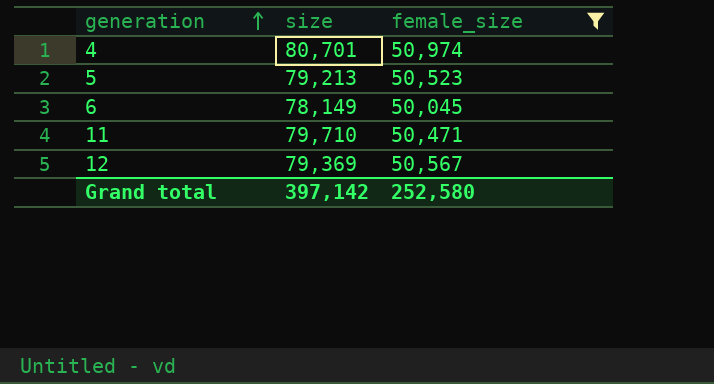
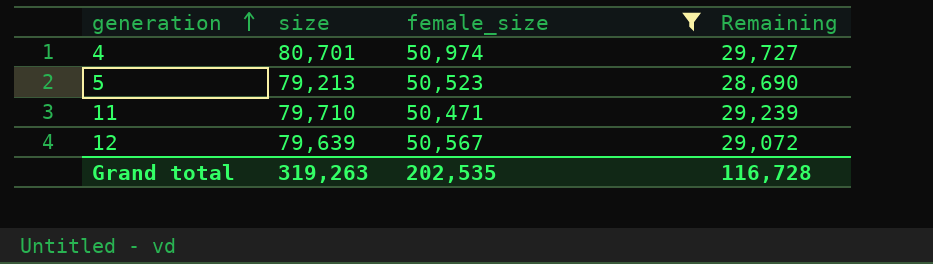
column Remaining | formula: none -> [size] - [female_size]
row 6: 78,149 | 50,045 -> none
12 | size: 79,369 -> 79,639
Grand total | size: 397,142 -> 319,263
Grand total | female_size: 252,580 -> 202,535

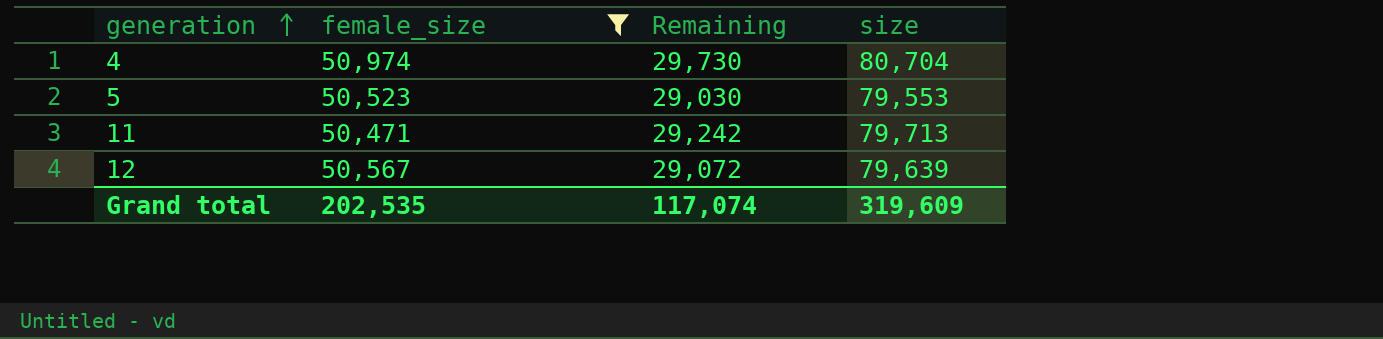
column size | position: 2 -> 4
4 | Remaining: 29,727 -> 29,730
4 | size: 80,701 -> 80,704
5 | Remaining: 28,690 -> 29,030
5 | size: 79,213 -> 79,553
11 | Remaining: 29,239 -> 29,242
11 | size: 79,710 -> 79,713
Grand total | Remaining: 116,728 -> 117,074
Grand total | size: 319,263 -> 319,609

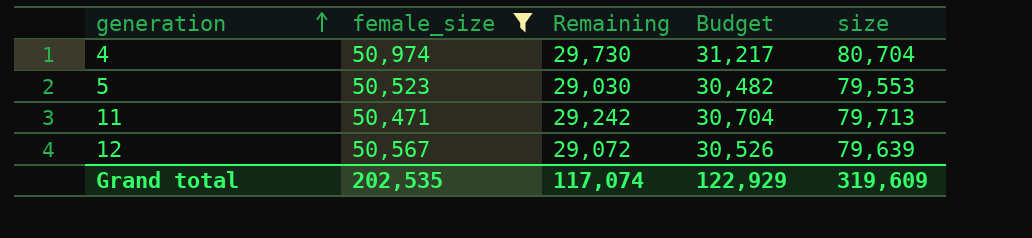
column Budget | formula: none -> [Remaining] * 1.05

